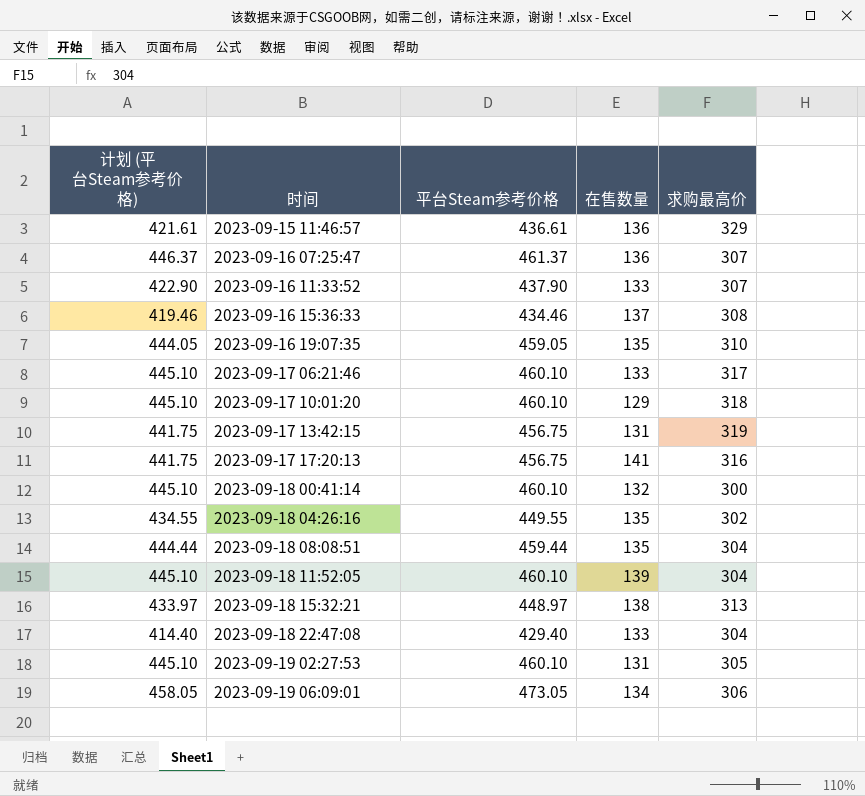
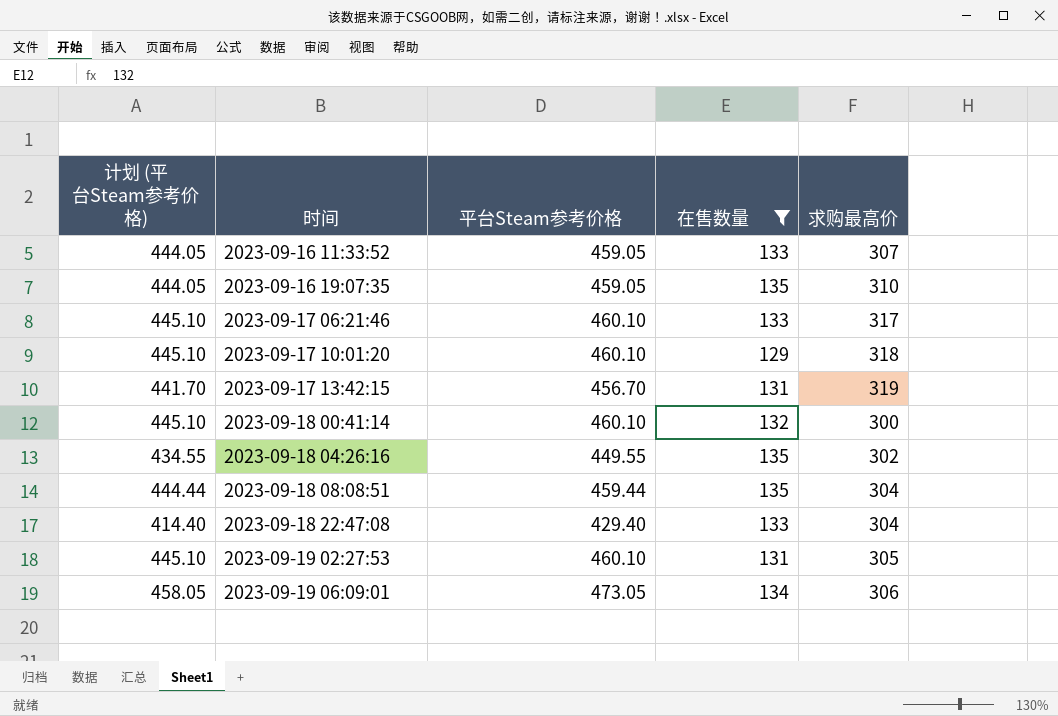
filter: none -> 在售数量 <= 135
2023-09-16 11:33:52 | 计划 (平台Steam参考价格): 422.90 -> 444.05
2023-09-16 11:33:52 | 平台Steam参考价格: 437.90 -> 459.05
2023-09-17 13:42:15 | 计划 (平台Steam参考价格): 441.75 -> 441.70
2023-09-17 13:42:15 | 平台Steam参考价格: 456.75 -> 456.70

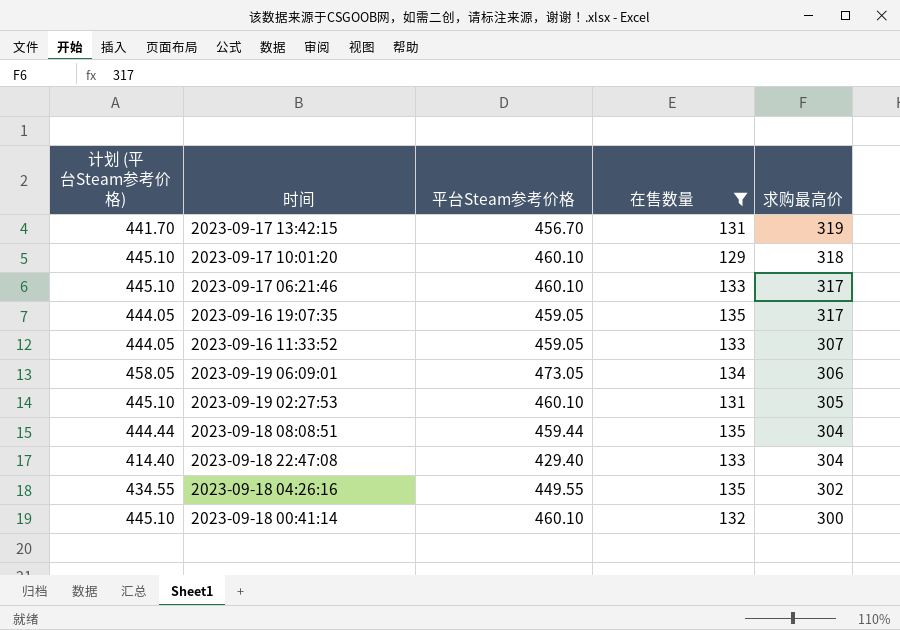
row order: 时间 ascending -> 求购最高价 descending
2023-09-16 19:07:35 | 求购最高价: 310 -> 317

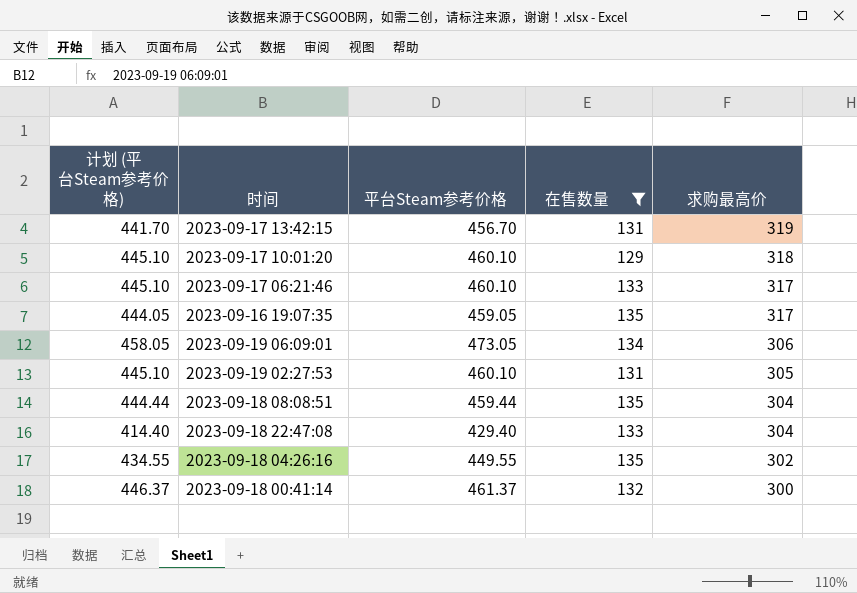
row 2023-09-16 11:33:52: 444.05 | 459.05 | 133 | 307 -> none
2023-09-18 00:41:14 | 计划 (平台Steam参考价格): 445.10 -> 446.37
2023-09-18 00:41:14 | 平台Steam参考价格: 460.10 -> 461.37

